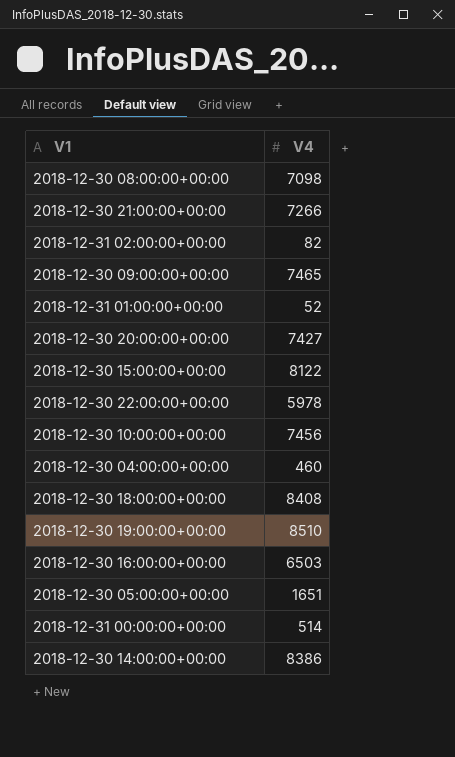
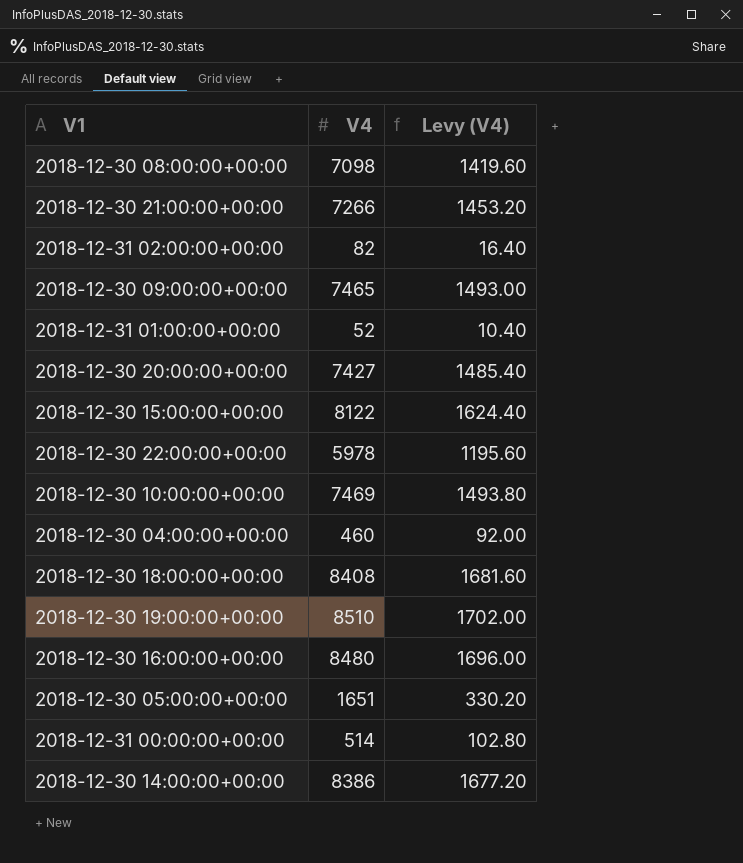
column Levy (V4) | formula: none -> [V4] * 0.2
2018-12-30 10:00:00+00:00 | V4: 7456 -> 7469
2018-12-30 16:00:00+00:00 | V4: 6503 -> 8480

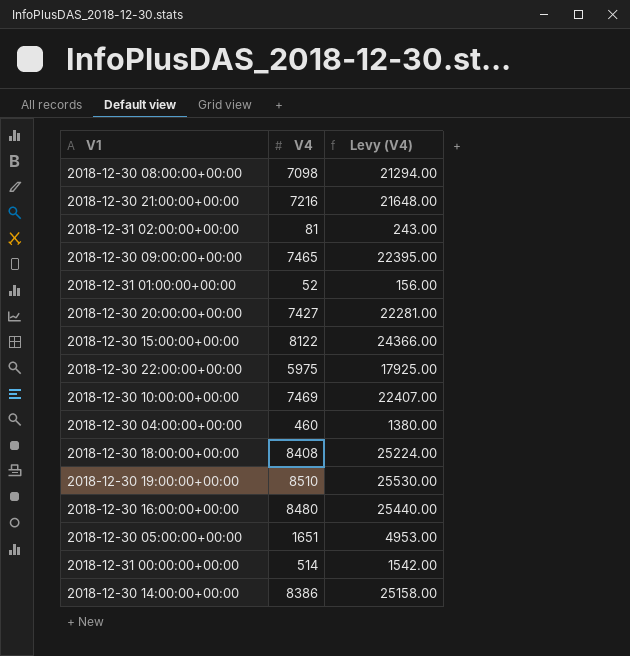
column Levy (V4) | formula: [V4] * 0.2 -> [V4] * 3
2018-12-30 21:00:00+00:00 | V4: 7266 -> 7216
2018-12-31 02:00:00+00:00 | V4: 82 -> 81
2018-12-30 22:00:00+00:00 | V4: 5978 -> 5975

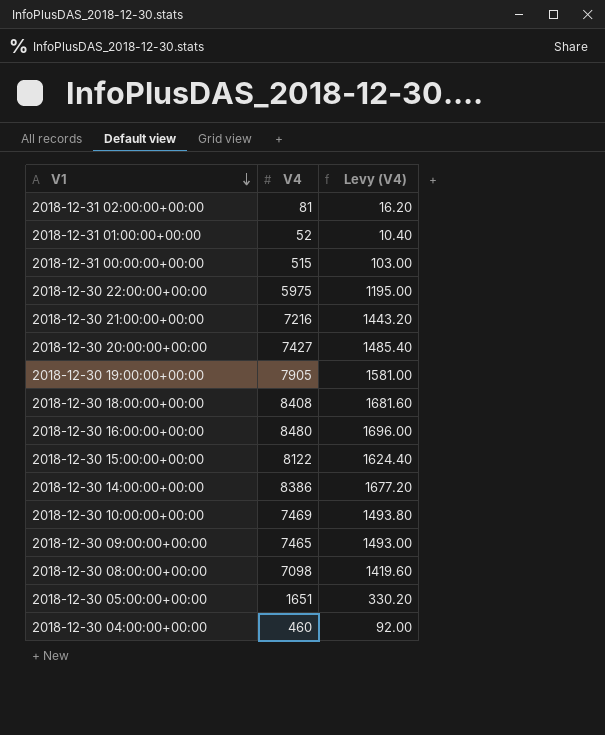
row order: none -> V1 descending
column Levy (V4) | formula: [V4] * 3 -> [V4] * 0.2
2018-12-31 00:00:00+00:00 | V4: 514 -> 515
2018-12-30 19:00:00+00:00 | V4: 8510 -> 7905

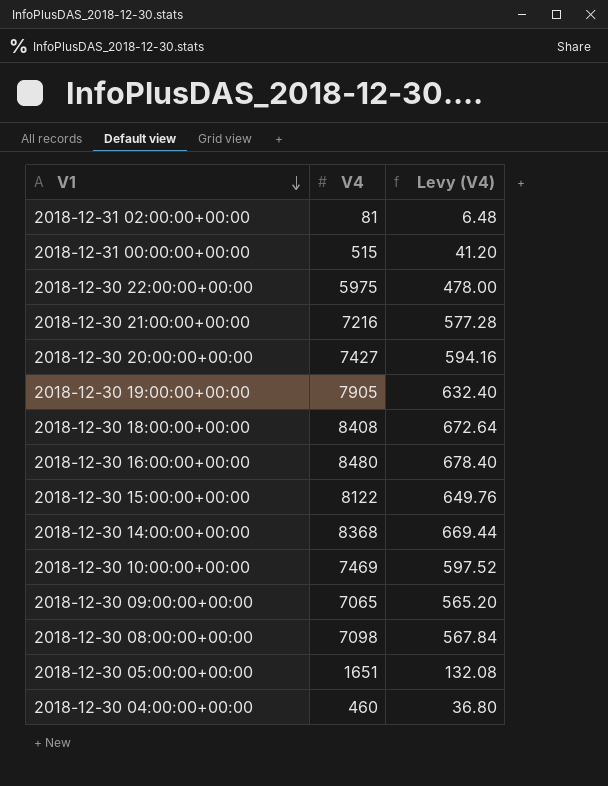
column Levy (V4) | formula: [V4] * 0.2 -> [V4] * 0.08
row 2018-12-31 01:00:00+00:00: 52 | 10.40 -> none
2018-12-30 14:00:00+00:00 | V4: 8386 -> 8368
2018-12-30 09:00:00+00:00 | V4: 7465 -> 7065

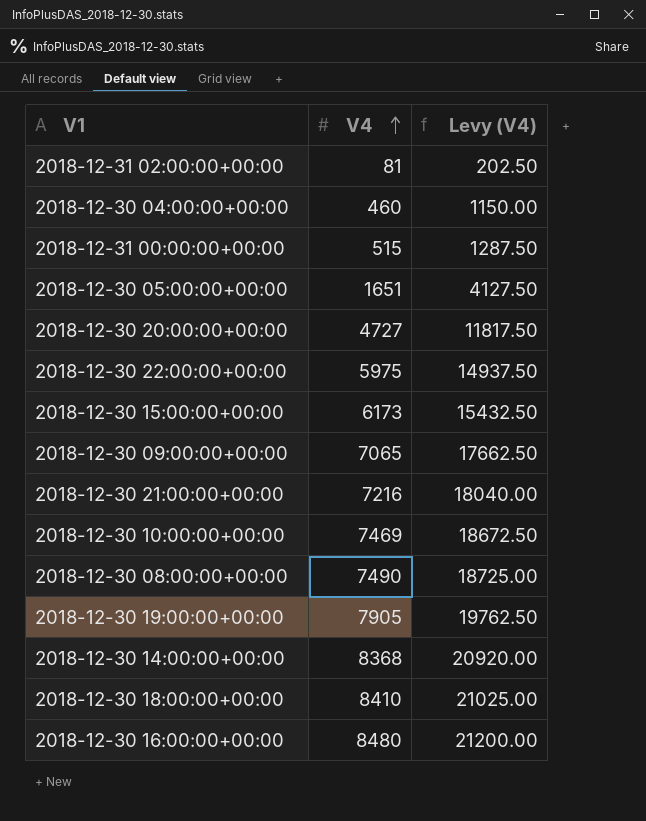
row order: V1 descending -> V4 ascending
column Levy (V4) | formula: [V4] * 0.08 -> [V4] * 2.5
2018-12-30 20:00:00+00:00 | V4: 7427 -> 4727
2018-12-30 15:00:00+00:00 | V4: 8122 -> 6173
2018-12-30 08:00:00+00:00 | V4: 7098 -> 7490
2018-12-30 18:00:00+00:00 | V4: 8408 -> 8410

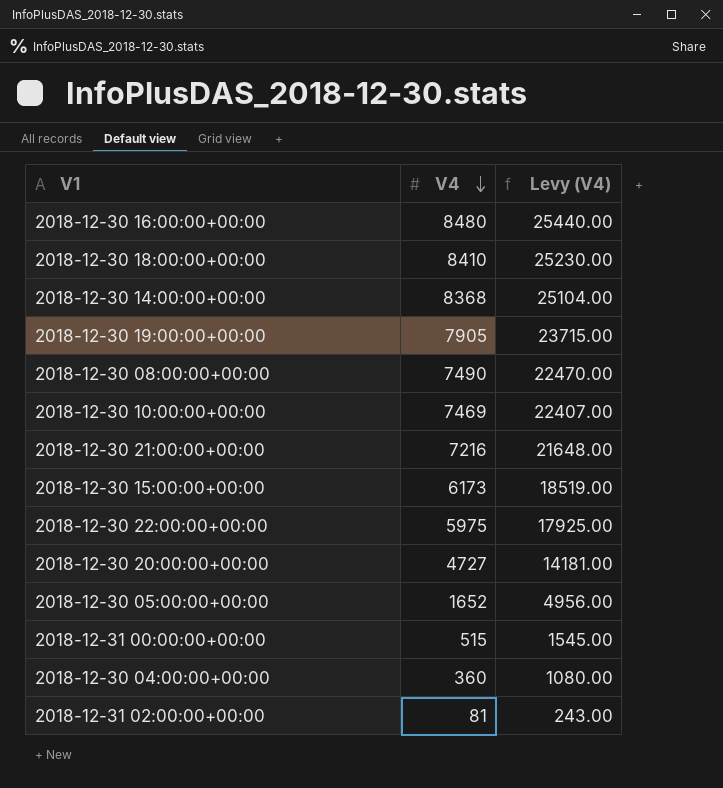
row order: V4 ascending -> V4 descending
column Levy (V4) | formula: [V4] * 2.5 -> [V4] * 3
row 2018-12-30 09:00:00+00:00: 7065 | 17662.50 -> none
2018-12-30 05:00:00+00:00 | V4: 1651 -> 1652
2018-12-30 04:00:00+00:00 | V4: 460 -> 360

